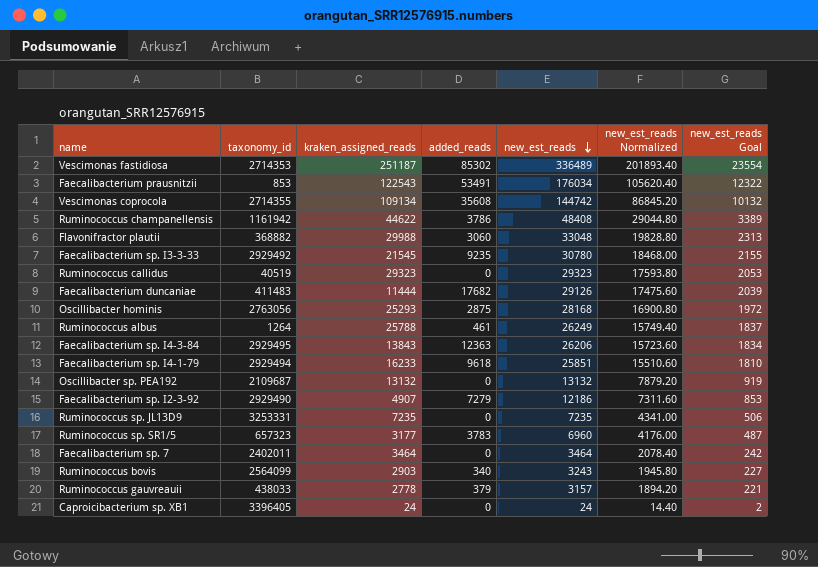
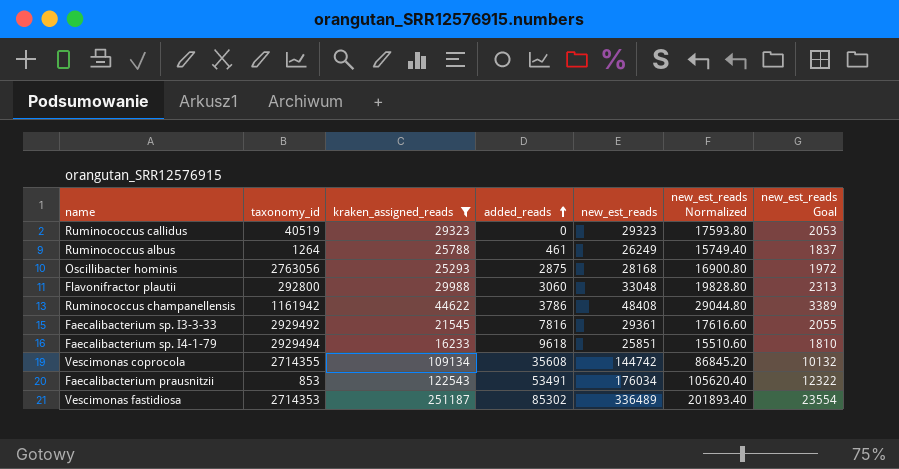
filter: none -> kraken_assigned_reads >= 16233
row order: new_est_reads descending -> added_reads ascending
Flavonifractor plautii | taxonomy_id: 368882 -> 292800
Faecalibacterium sp. I3-3-33 | added_reads: 9235 -> 7816
Faecalibacterium sp. I3-3-33 | new_est_reads: 30780 -> 29361
Faecalibacterium sp. I3-3-33 | new_est_reads Normalized: 18468.00 -> 17616.60
Faecalibacterium sp. I3-3-33 | new_est_reads Goal: 2155 -> 2055

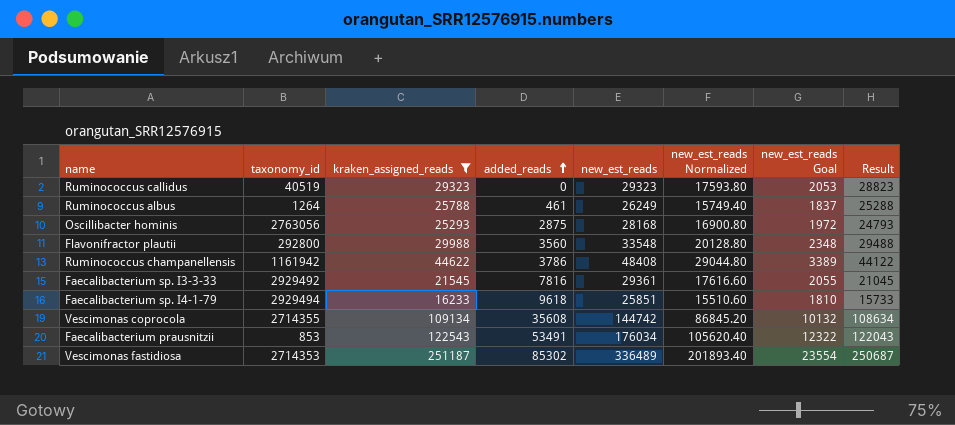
column Result | formula: none -> [kraken_assigned_reads] - 500
Flavonifractor plautii | added_reads: 3060 -> 3560
Flavonifractor plautii | new_est_reads: 33048 -> 33548
Flavonifractor plautii | new_est_reads Normalized: 19828.80 -> 20128.80
Flavonifractor plautii | new_est_reads Goal: 2313 -> 2348

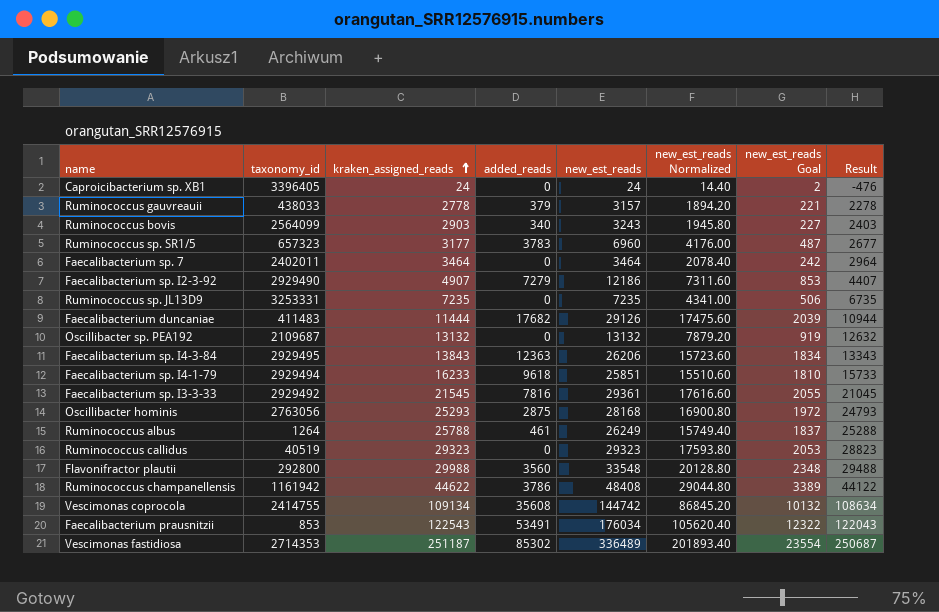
filter: kraken_assigned_reads >= 16233 -> none
row order: added_reads ascending -> kraken_assigned_reads ascending
Vescimonas coprocola | taxonomy_id: 2714355 -> 2414755

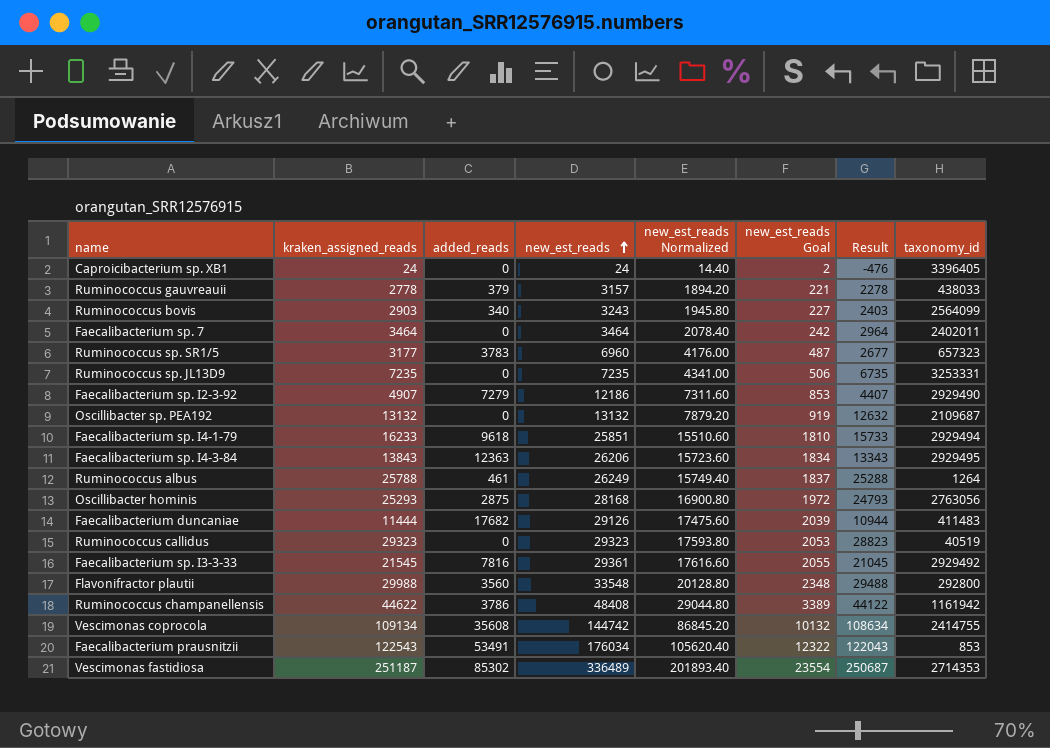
row order: kraken_assigned_reads ascending -> new_est_reads ascending
column taxonomy_id | position: 2 -> 8

